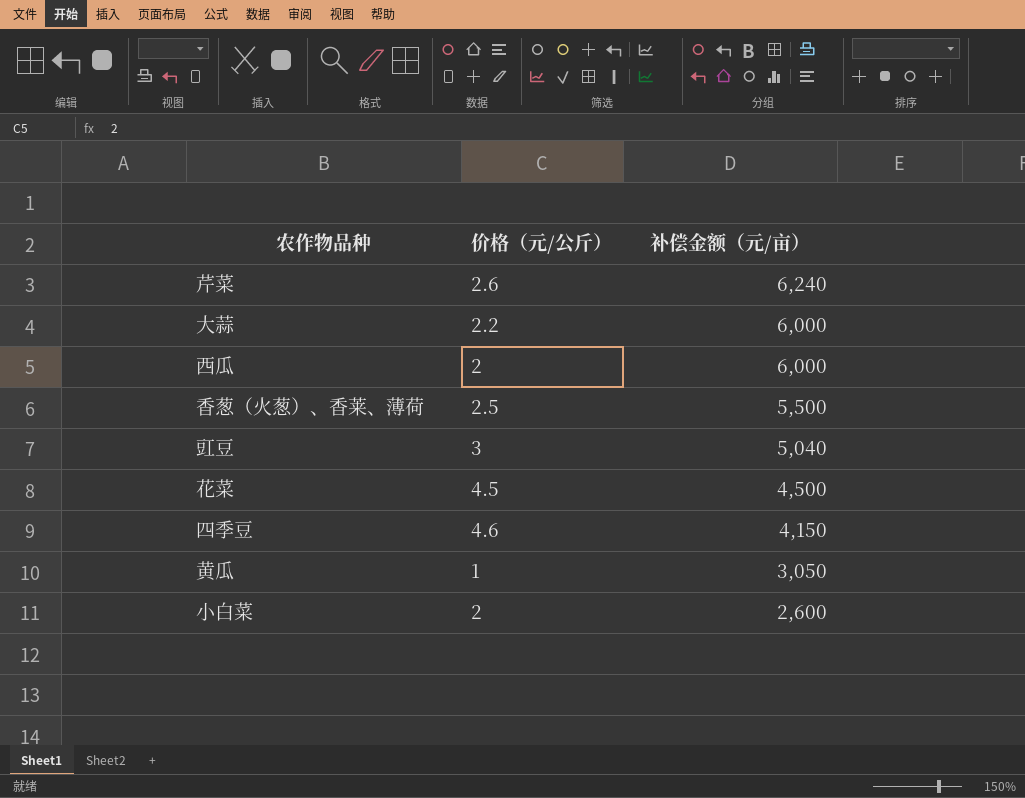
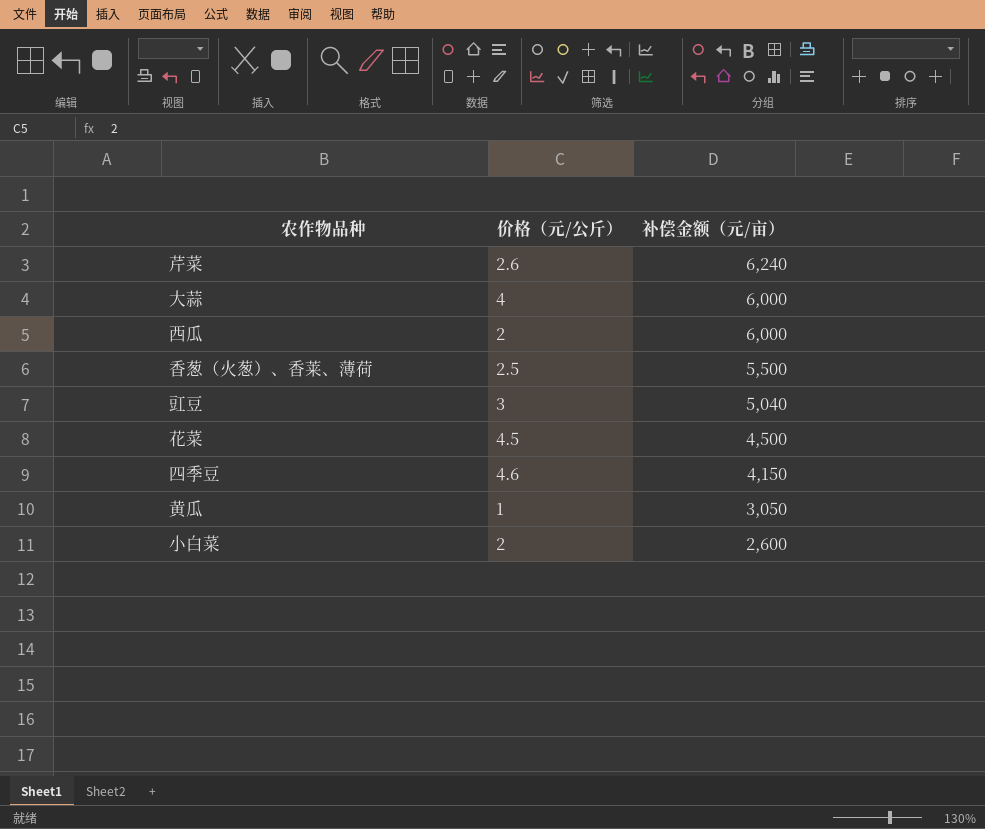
大蒜 | 价格（元/公斤）: 2.2 -> 4

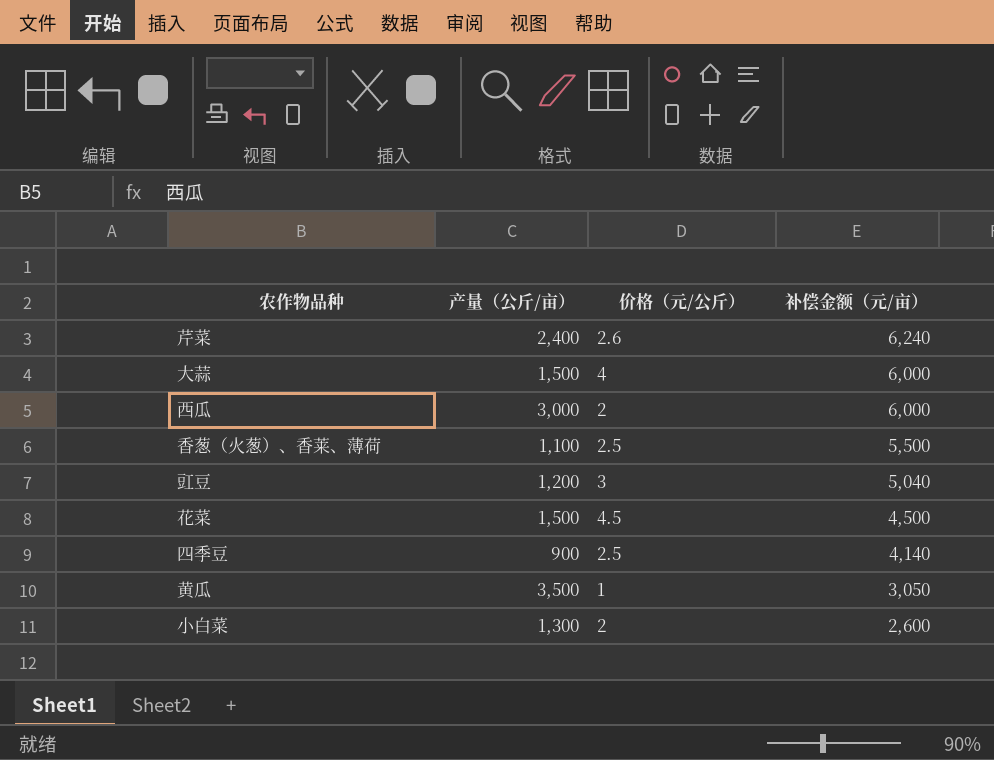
column 产量（公斤/亩） | position: none -> 2
四季豆 | 价格（元/公斤）: 4.6 -> 2.5
四季豆 | 补偿金额（元/亩）: 4,150 -> 4,140

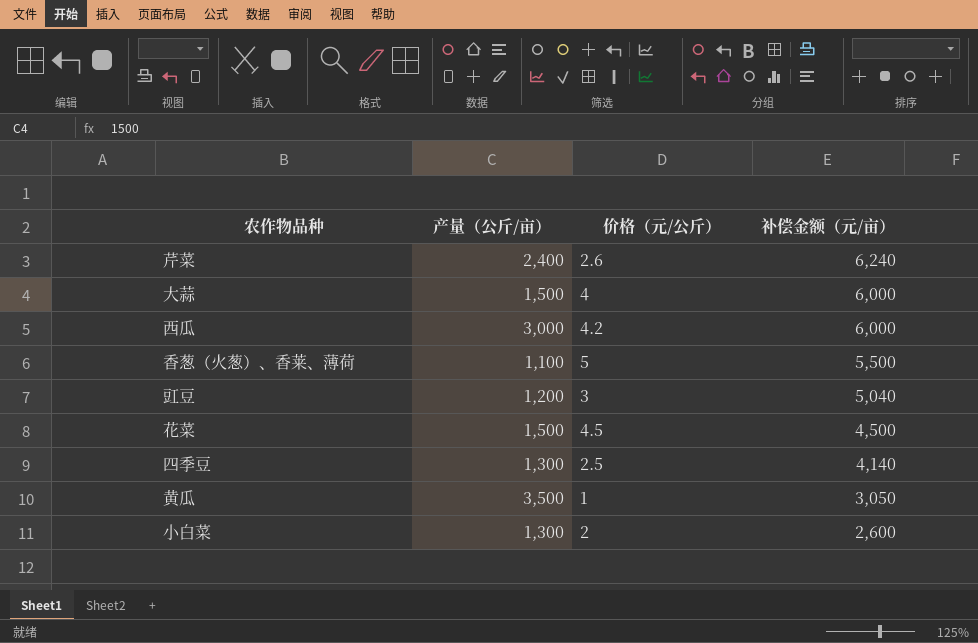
西瓜 | 价格（元/公斤）: 2 -> 4.2
香葱（火葱）、香莱、薄荷 | 价格（元/公斤）: 2.5 -> 5
四季豆 | 产量（公斤/亩）: 900 -> 1,300

